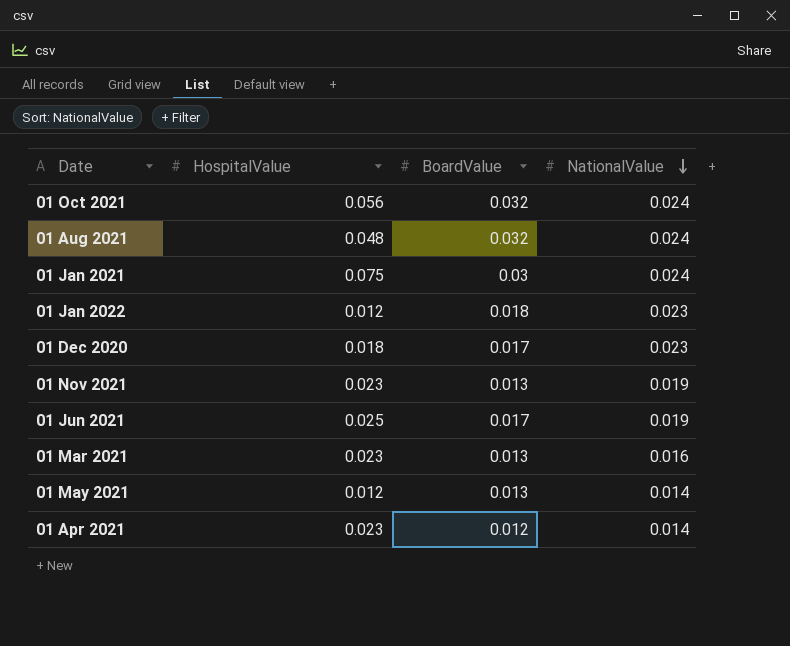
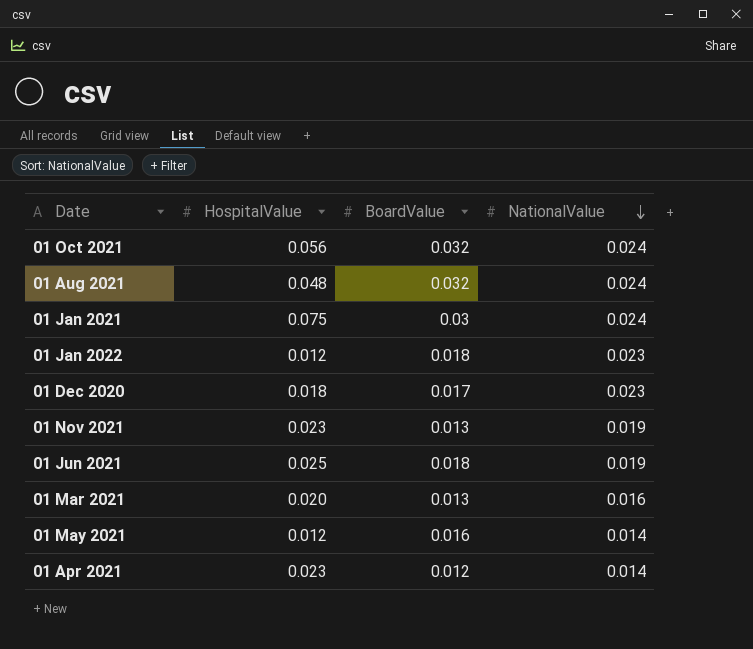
01 Jun 2021 | BoardValue: 0.017 -> 0.018
01 Mar 2021 | HospitalValue: 0.023 -> 0.020
01 May 2021 | BoardValue: 0.013 -> 0.016

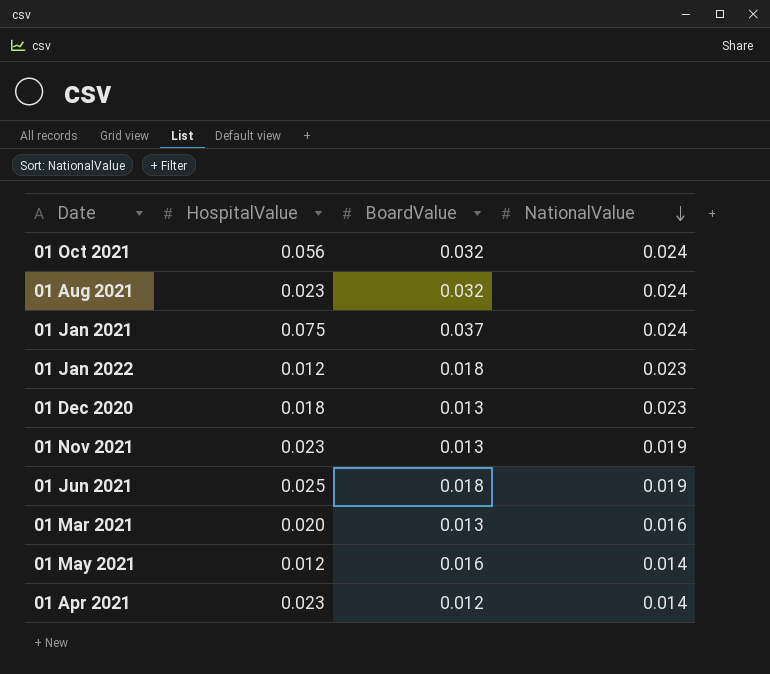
01 Aug 2021 | HospitalValue: 0.048 -> 0.023
01 Jan 2021 | BoardValue: 0.03 -> 0.037
01 Dec 2020 | BoardValue: 0.017 -> 0.013

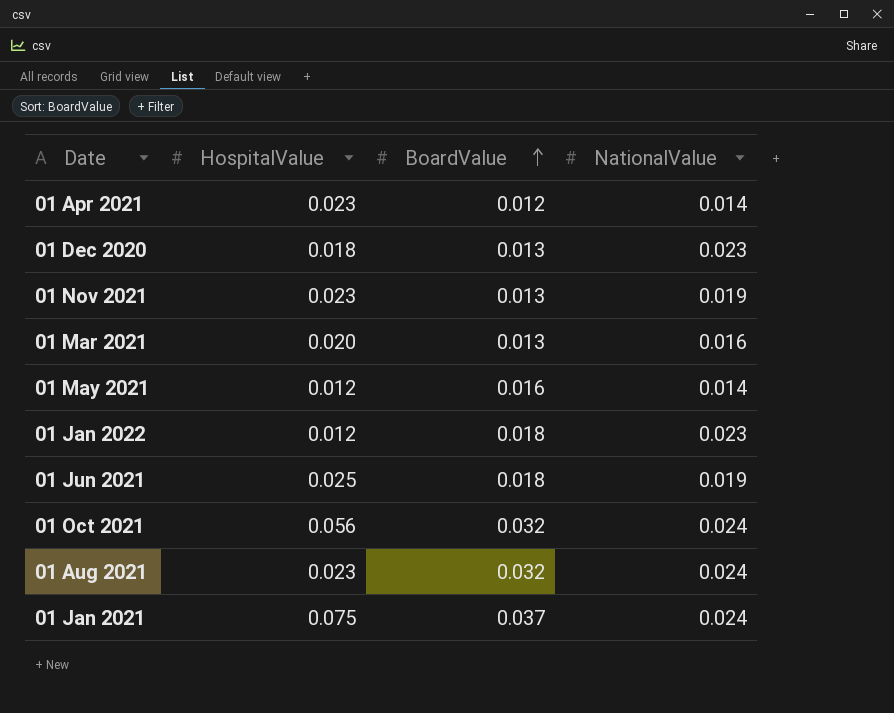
row order: NationalValue descending -> BoardValue ascending

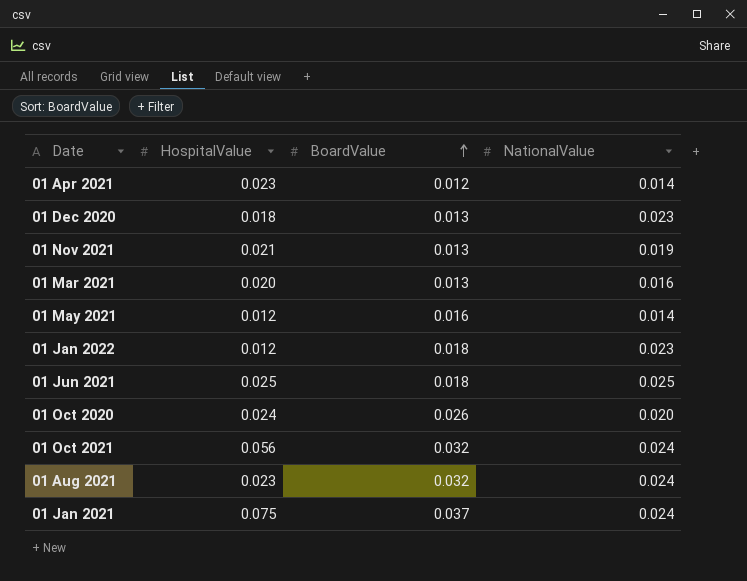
01 Nov 2021 | HospitalValue: 0.023 -> 0.021
01 Jun 2021 | NationalValue: 0.019 -> 0.025
row 01 Oct 2020: none -> 0.024 | 0.026 | 0.020

